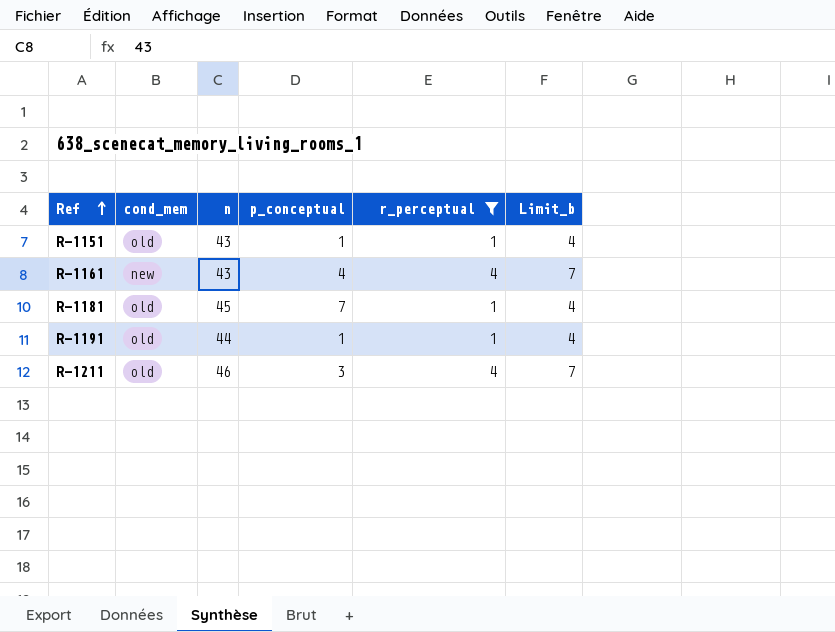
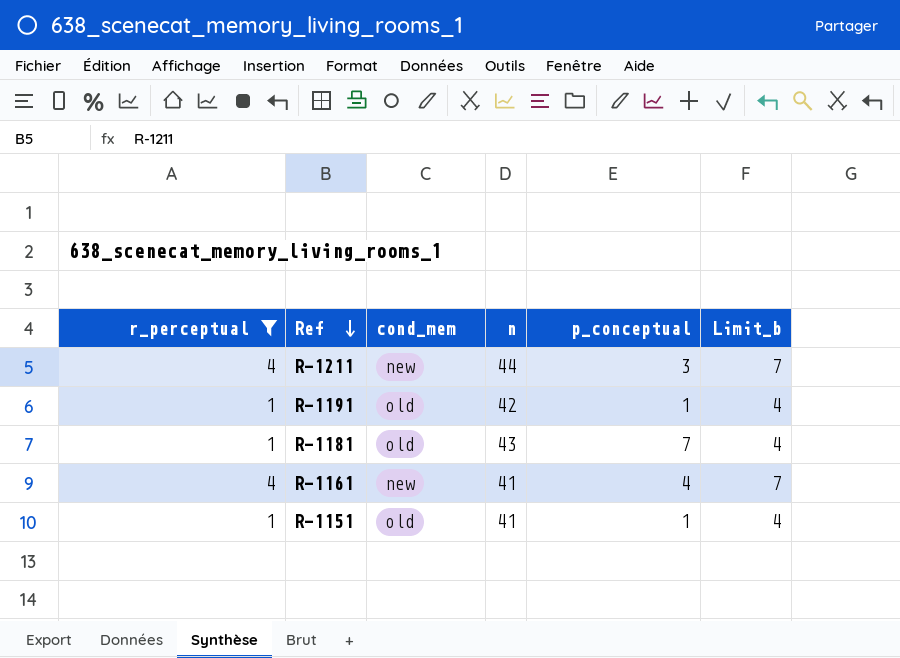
row order: Ref ascending -> Ref descending
column r_perceptual | position: 5 -> 1
R-1211 | cond_mem: old -> new
R-1211 | n: 46 -> 44
R-1191 | n: 44 -> 42
R-1181 | n: 45 -> 43
R-1161 | n: 43 -> 41
R-1151 | n: 43 -> 41

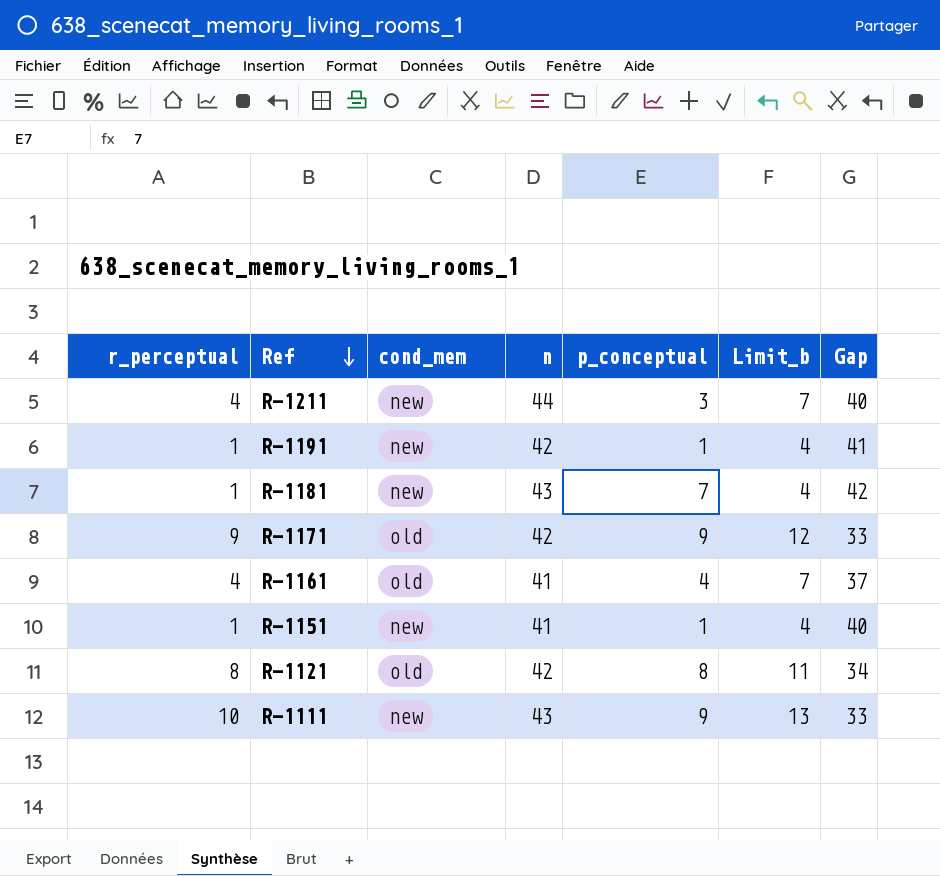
filter: r_perceptual <= 4 -> none
column Gap | formula: none -> [n] - [r_perceptual]
R-1191 | cond_mem: old -> new
R-1181 | cond_mem: old -> new
R-1161 | cond_mem: new -> old
R-1151 | cond_mem: old -> new

